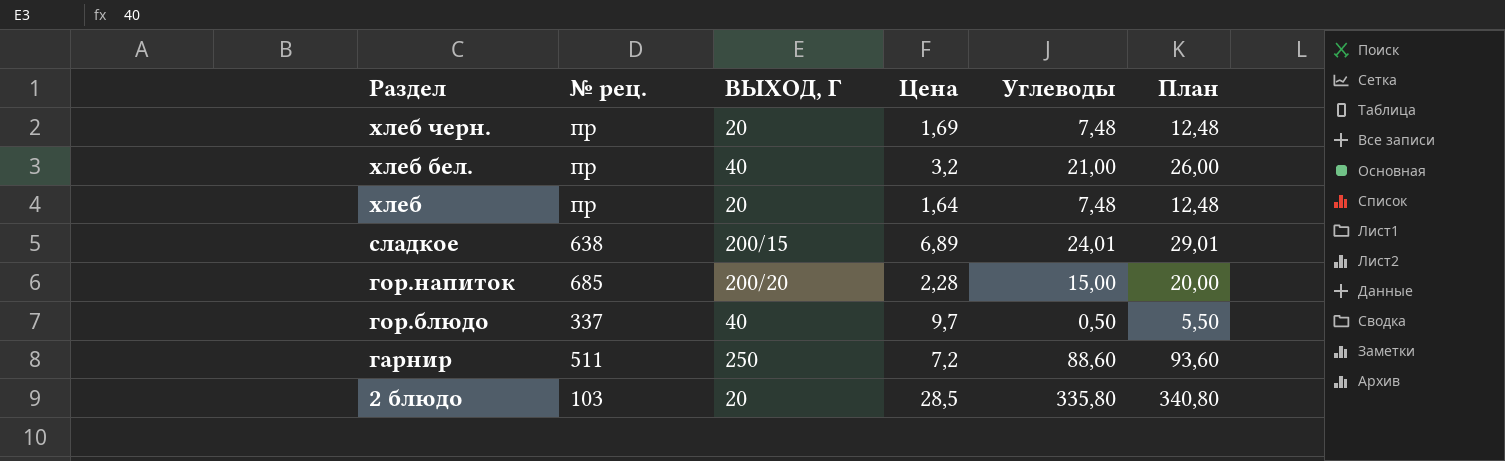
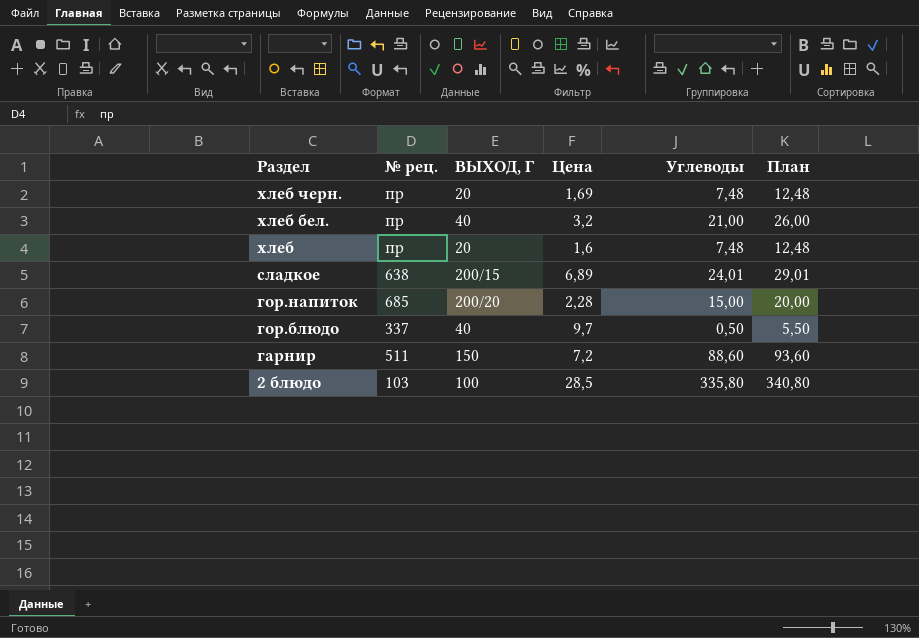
хлеб | Цена: 1,64 -> 1,6
гарнир | ВЫХОД, Г: 250 -> 150
2 блюдо | ВЫХОД, Г: 20 -> 100

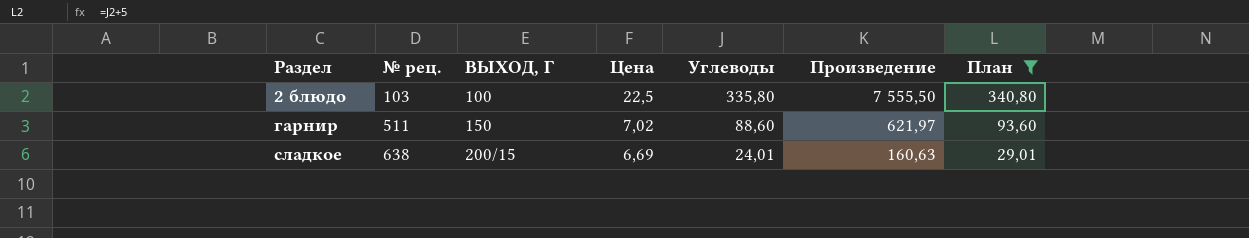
filter: none -> План >= 29,01
row order: Раздел descending -> Раздел ascending
column Произведение | formula: none -> [Цена] * [Углеводы]
2 блюдо | Цена: 28,5 -> 22,5
гарнир | Цена: 7,2 -> 7,02
сладкое | Цена: 6,89 -> 6,69

